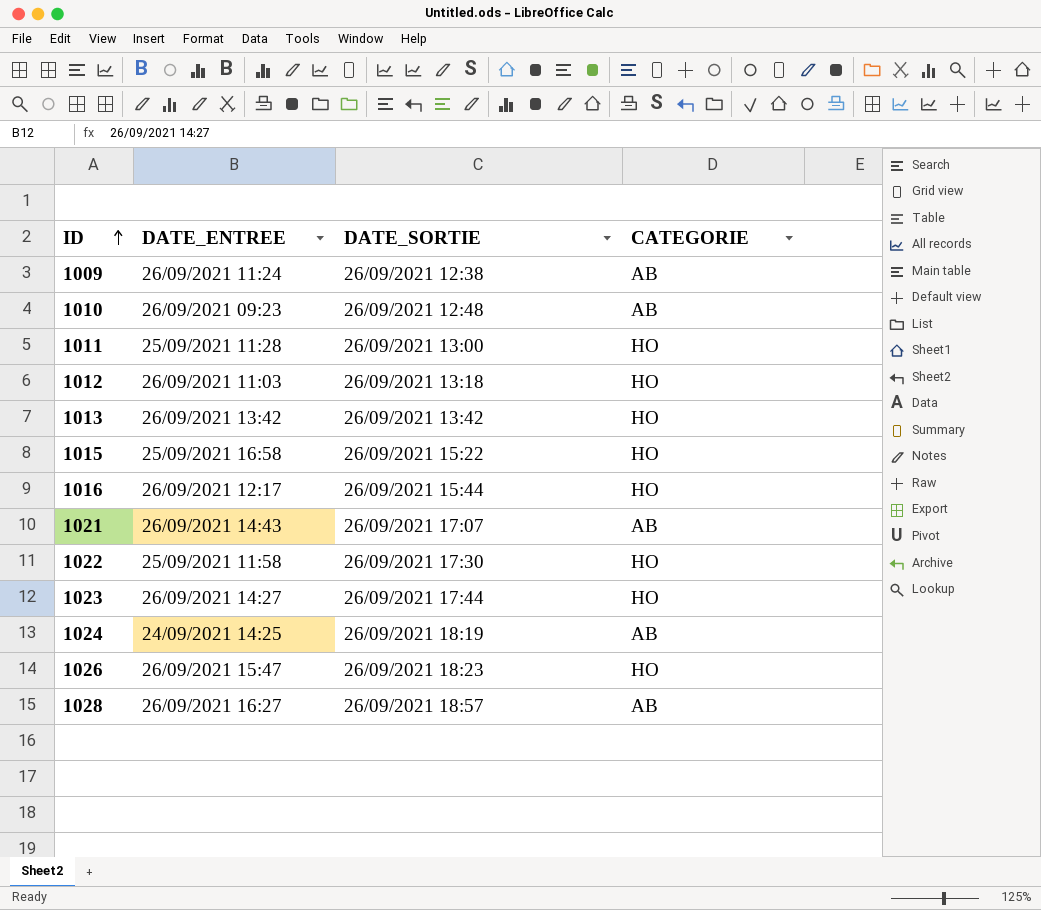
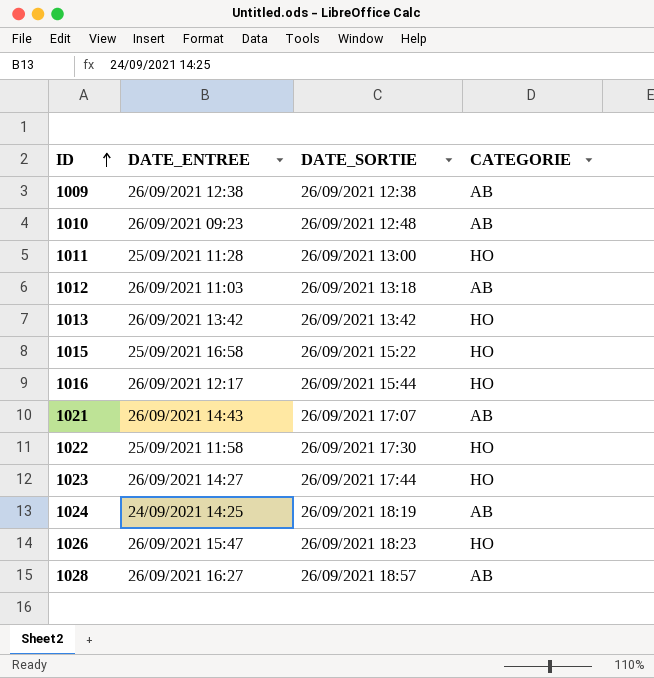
1009 | DATE_ENTREE: 26/09/2021 11:24 -> 26/09/2021 12:38
1012 | CATEGORIE: HO -> AB

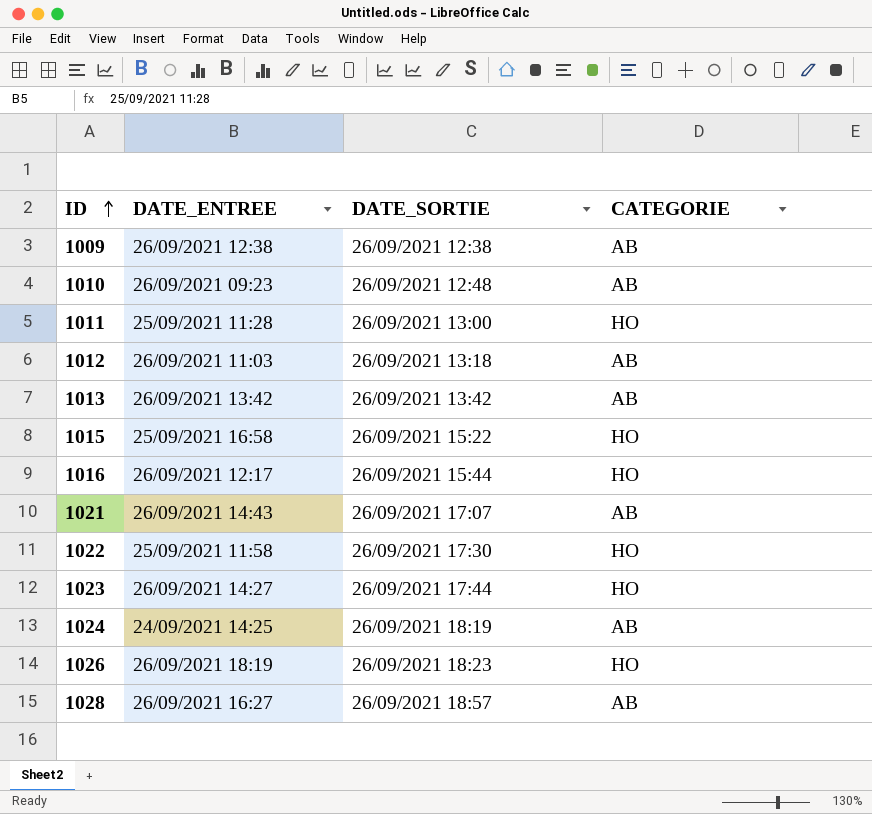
1013 | CATEGORIE: HO -> AB
1026 | DATE_ENTREE: 26/09/2021 15:47 -> 26/09/2021 18:19

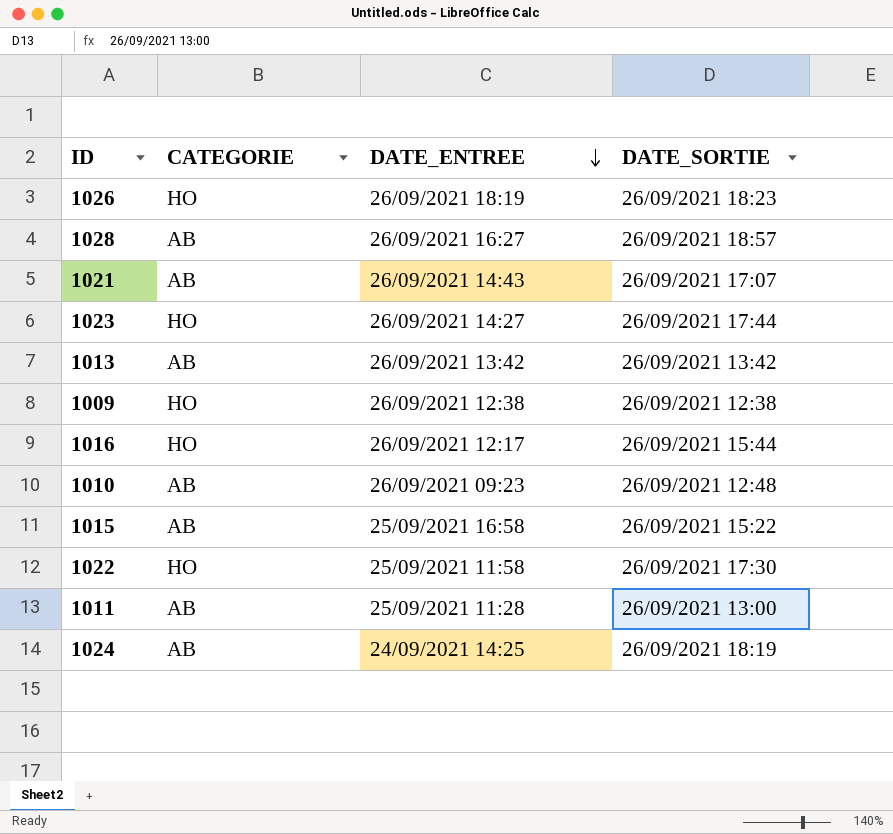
row order: ID ascending -> DATE_ENTREE descending
column CATEGORIE | position: 4 -> 2
row 1012: 26/09/2021 11:03 | 26/09/2021 13:18 | AB -> none
1009 | CATEGORIE: AB -> HO
1015 | CATEGORIE: HO -> AB
1011 | CATEGORIE: HO -> AB

